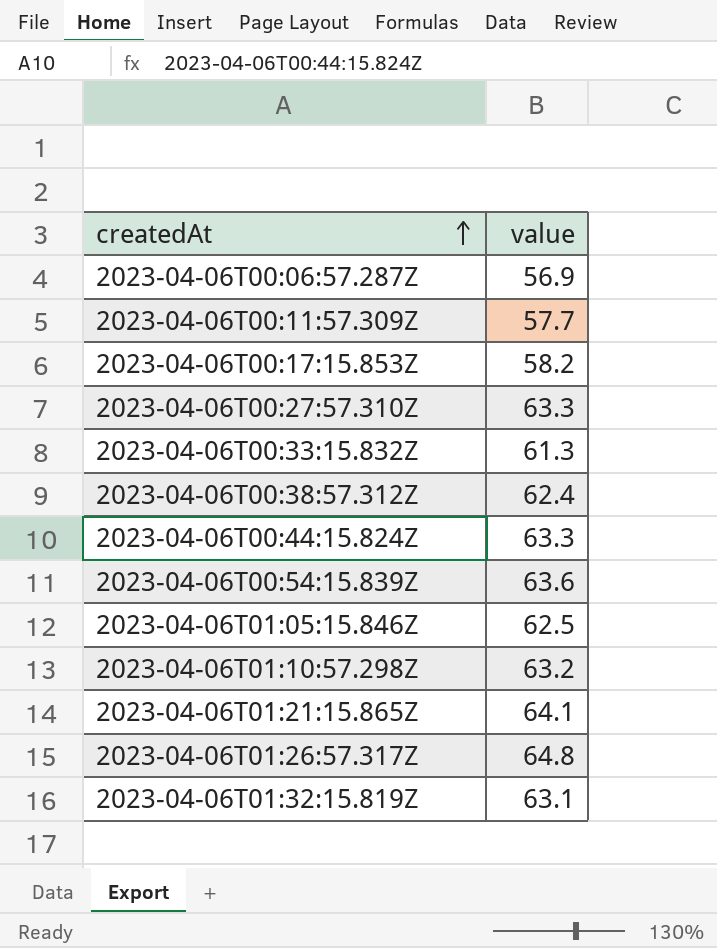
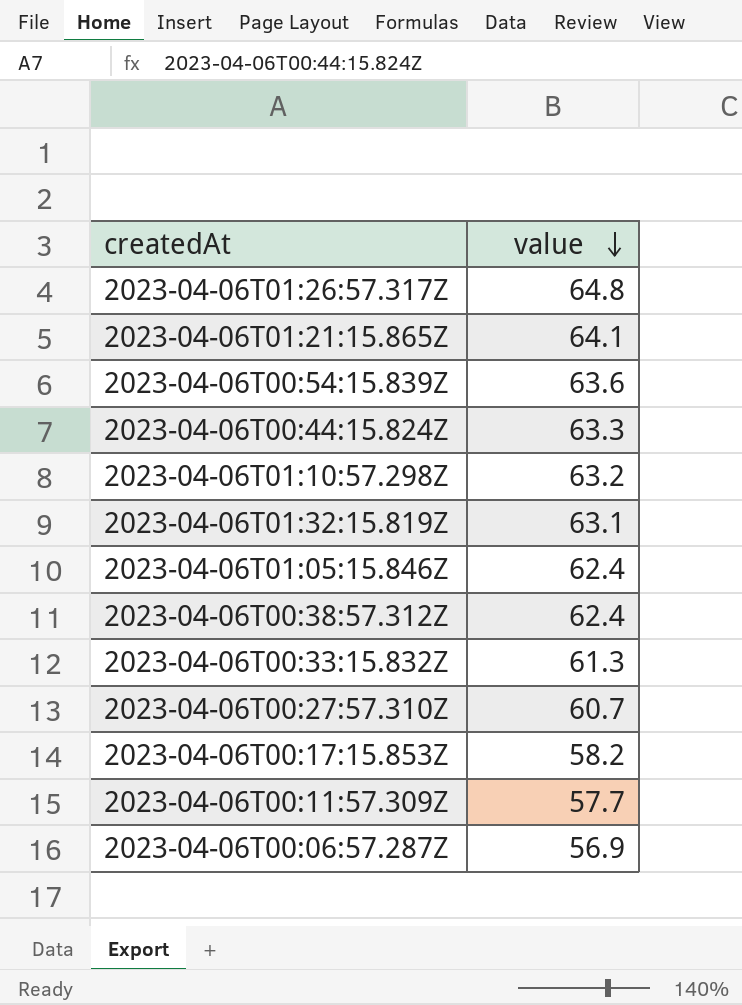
row order: createdAt ascending -> value descending
2023-04-06T01:05:15.846Z | value: 62.5 -> 62.4
2023-04-06T00:27:57.310Z | value: 63.3 -> 60.7

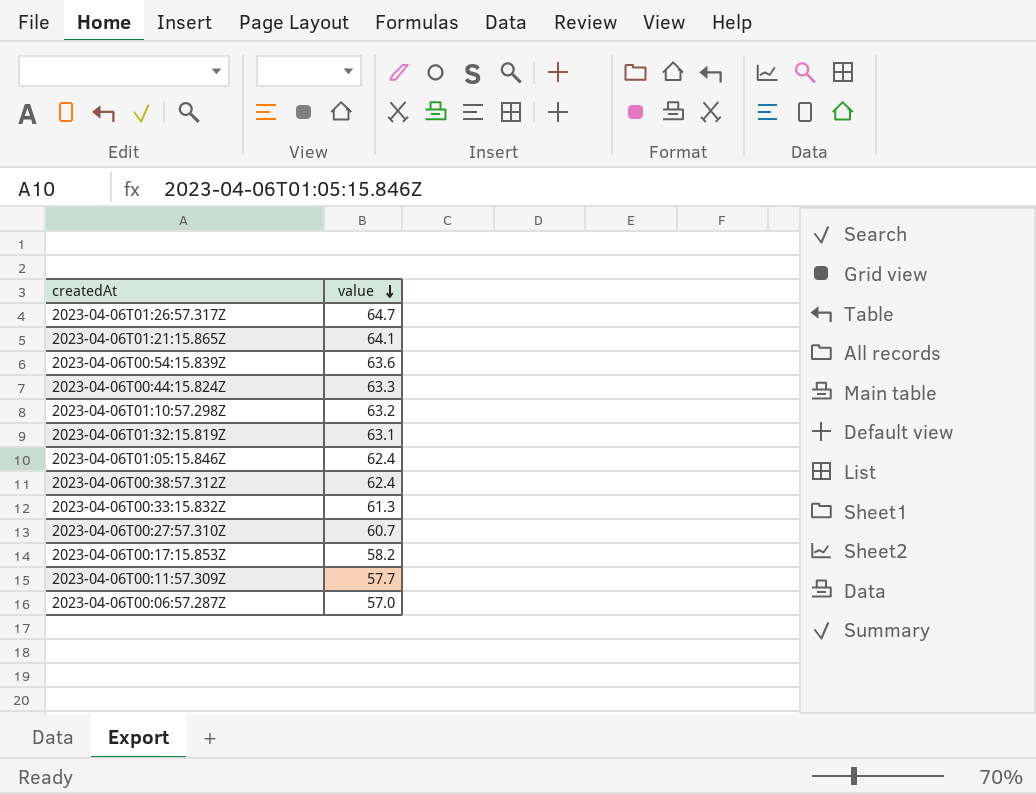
2023-04-06T01:26:57.317Z | value: 64.8 -> 64.7
2023-04-06T00:06:57.287Z | value: 56.9 -> 57.0

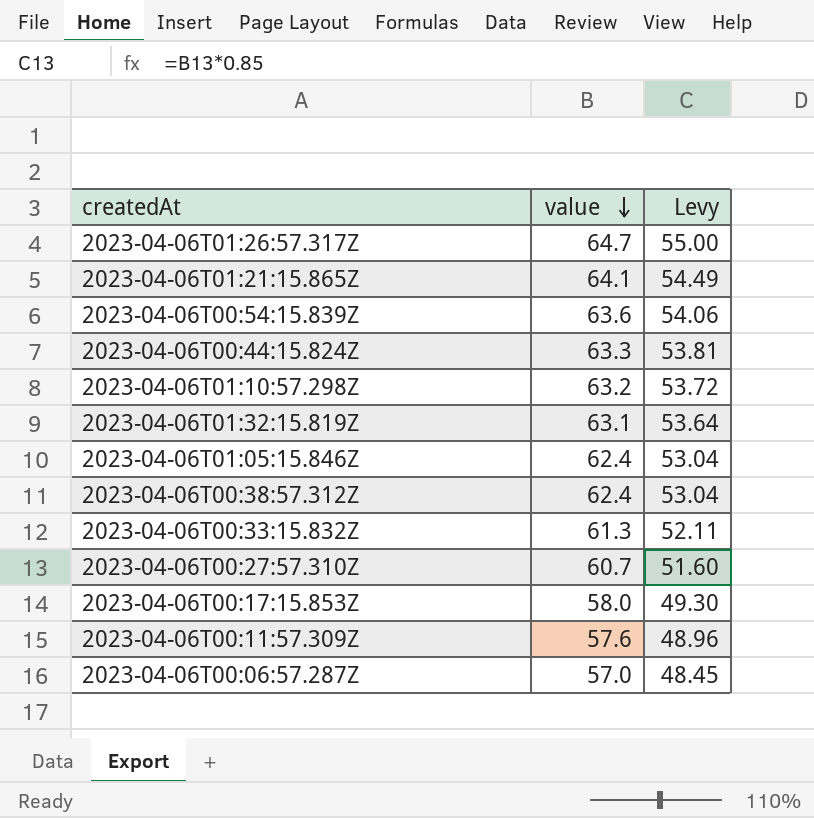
column Levy | formula: none -> [value] * 0.85
2023-04-06T00:17:15.853Z | value: 58.2 -> 58.0
2023-04-06T00:11:57.309Z | value: 57.7 -> 57.6

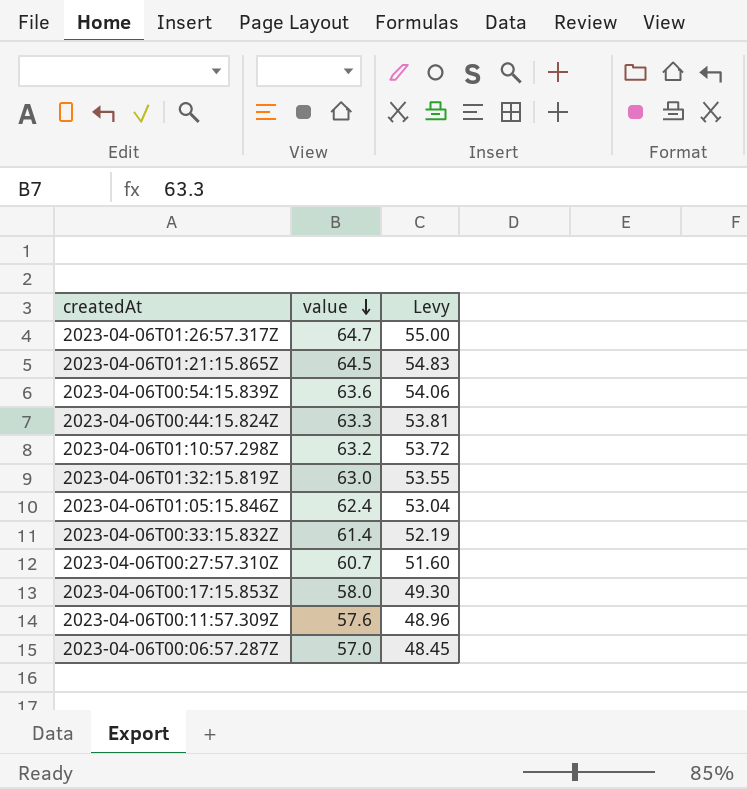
row 2023-04-06T00:38:57.312Z: 62.4 | 53.04 -> none
2023-04-06T01:21:15.865Z | value: 64.1 -> 64.5
2023-04-06T01:21:15.865Z | Levy: 54.49 -> 54.83
2023-04-06T01:32:15.819Z | value: 63.1 -> 63.0
2023-04-06T01:32:15.819Z | Levy: 53.64 -> 53.55
2023-04-06T00:33:15.832Z | value: 61.3 -> 61.4
2023-04-06T00:33:15.832Z | Levy: 52.11 -> 52.19

